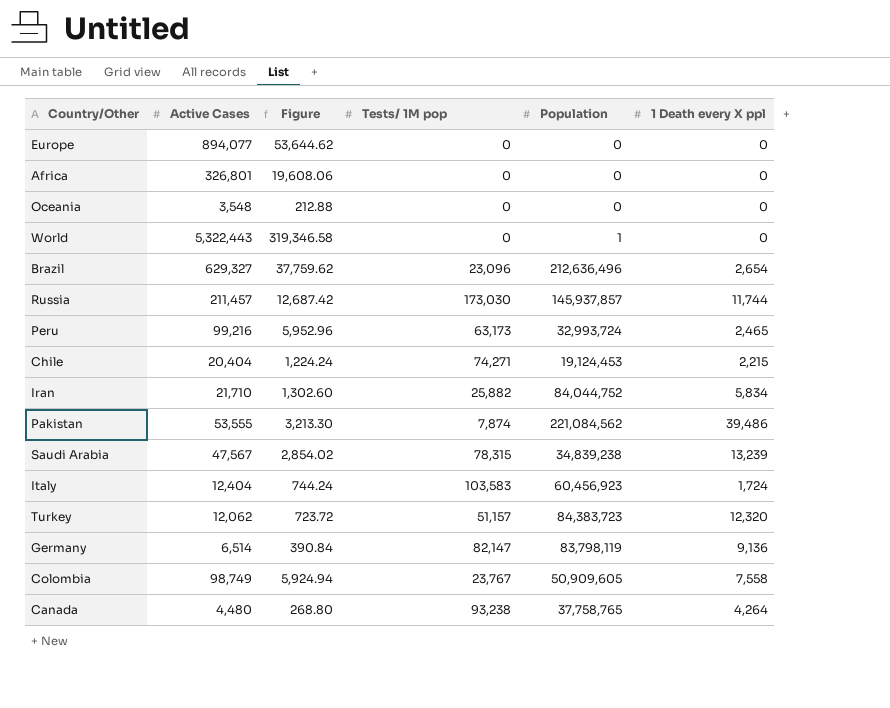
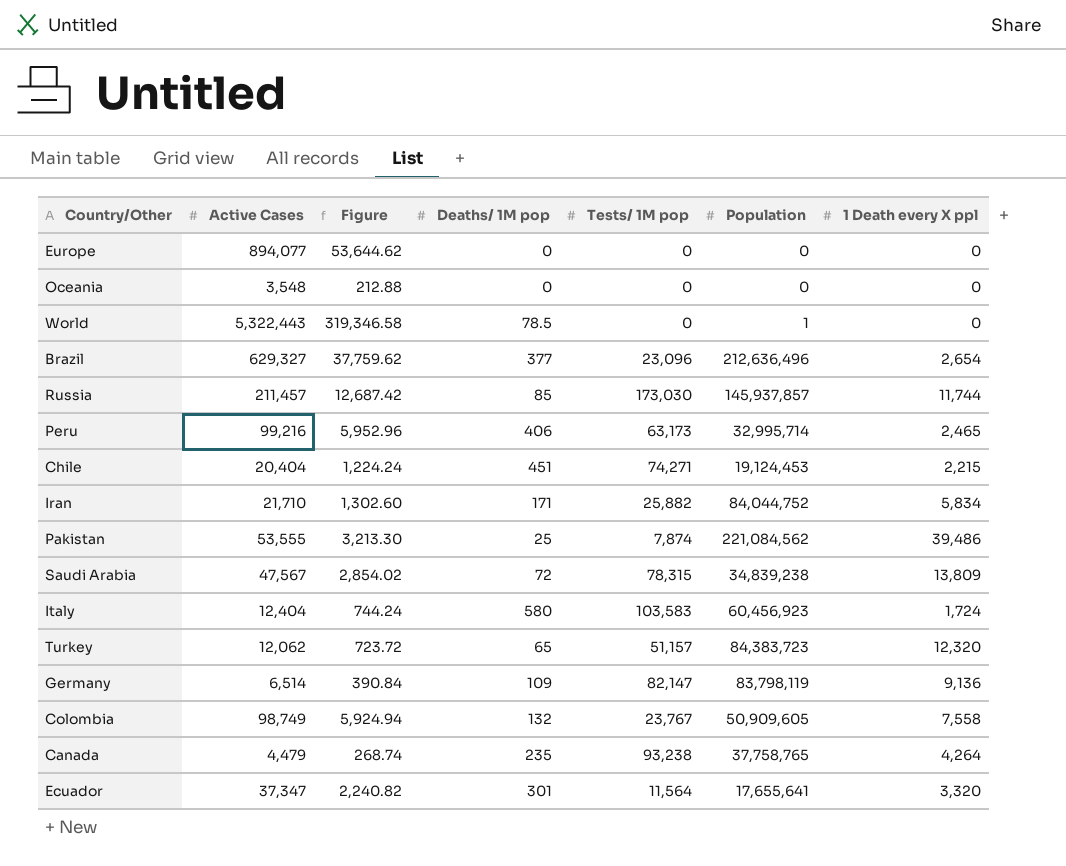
column Deaths/ 1M pop | position: none -> 4
row Africa: 326,801 | 19,608.06 | 0 | 0 | 0 -> none
Peru | Population: 32,993,724 -> 32,995,714
Saudi Arabia | 1 Death every X ppl: 13,239 -> 13,809
Canada | Active Cases: 4,480 -> 4,479
Canada | Figure: 268.80 -> 268.74
row Ecuador: none -> 37,347 | 2,240.82 | 301 | 11,564 | 17,655,641 | 3,320

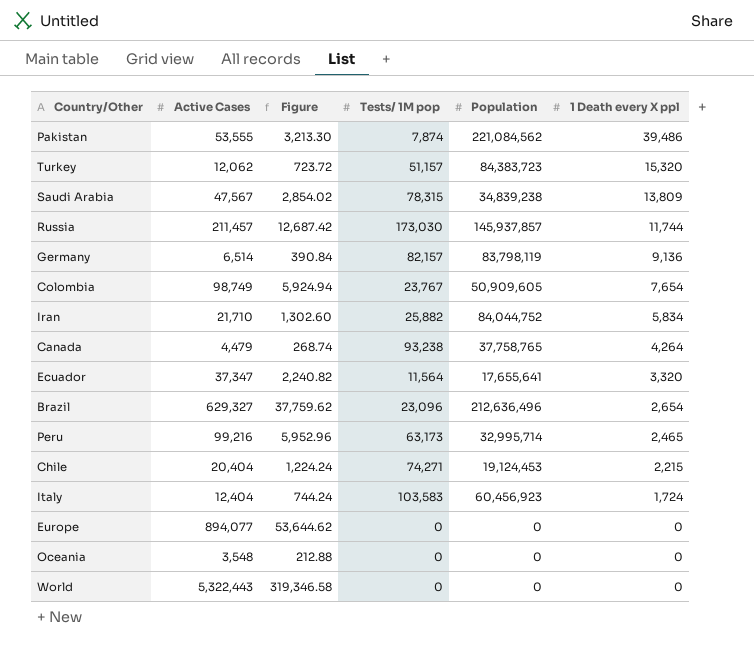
row order: none -> 1 Death every X ppl descending
column Deaths/ 1M pop | position: 4 -> none
Turkey | 1 Death every X ppl: 12,320 -> 15,320
Germany | Tests/ 1M pop: 82,147 -> 82,157
Colombia | 1 Death every X ppl: 7,558 -> 7,654
World | Population: 1 -> 0

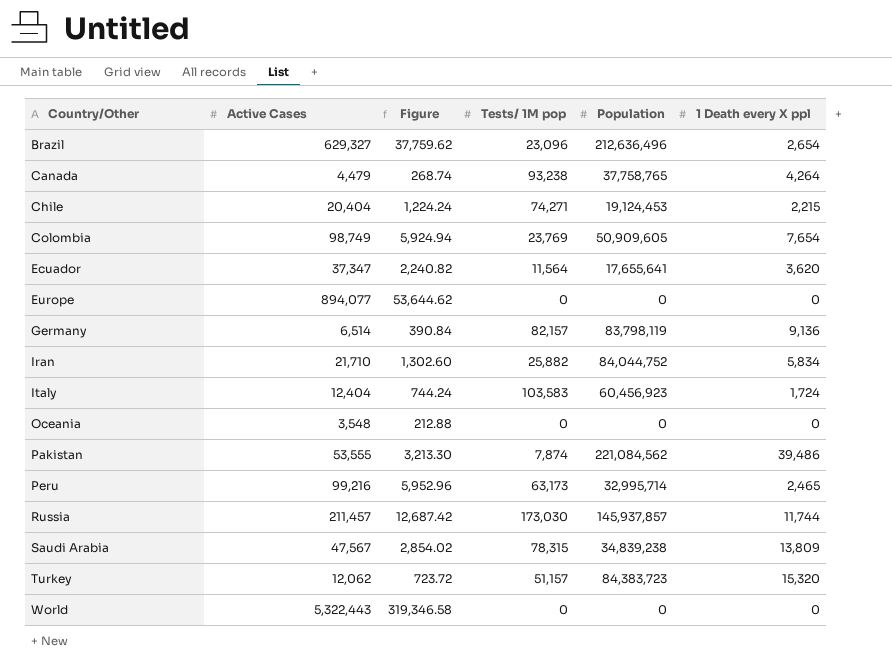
row order: 1 Death every X ppl descending -> Country/Other ascending
Colombia | Tests/ 1M pop: 23,767 -> 23,769
Ecuador | 1 Death every X ppl: 3,320 -> 3,620

